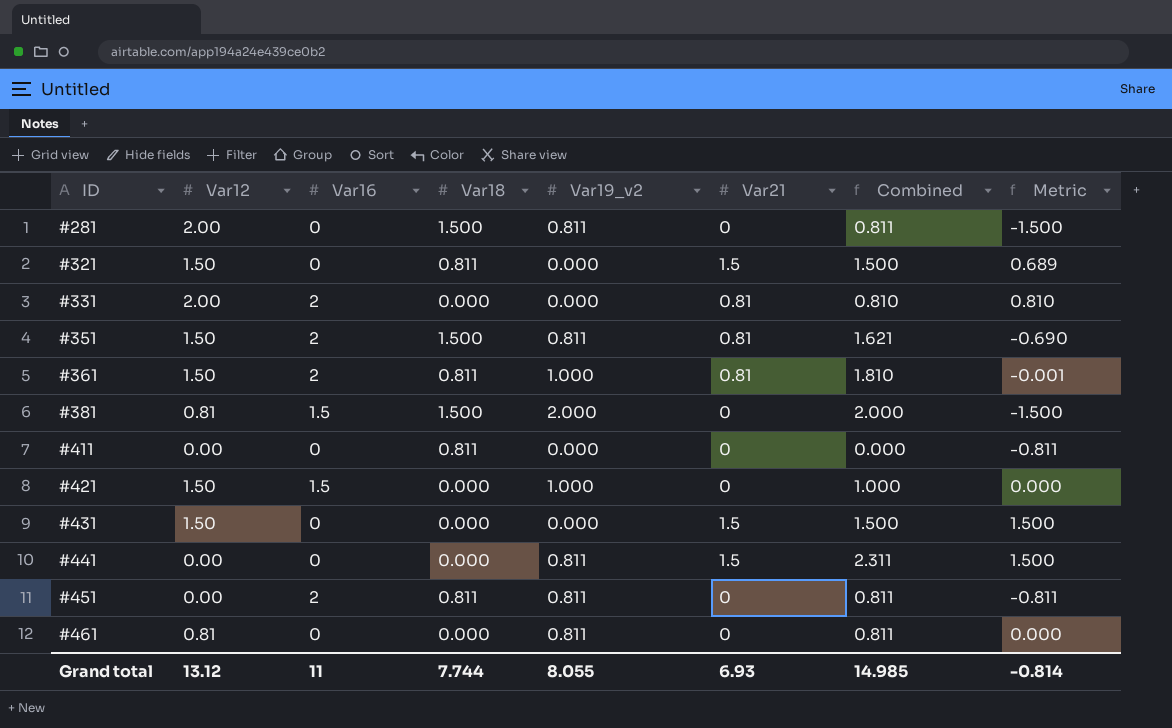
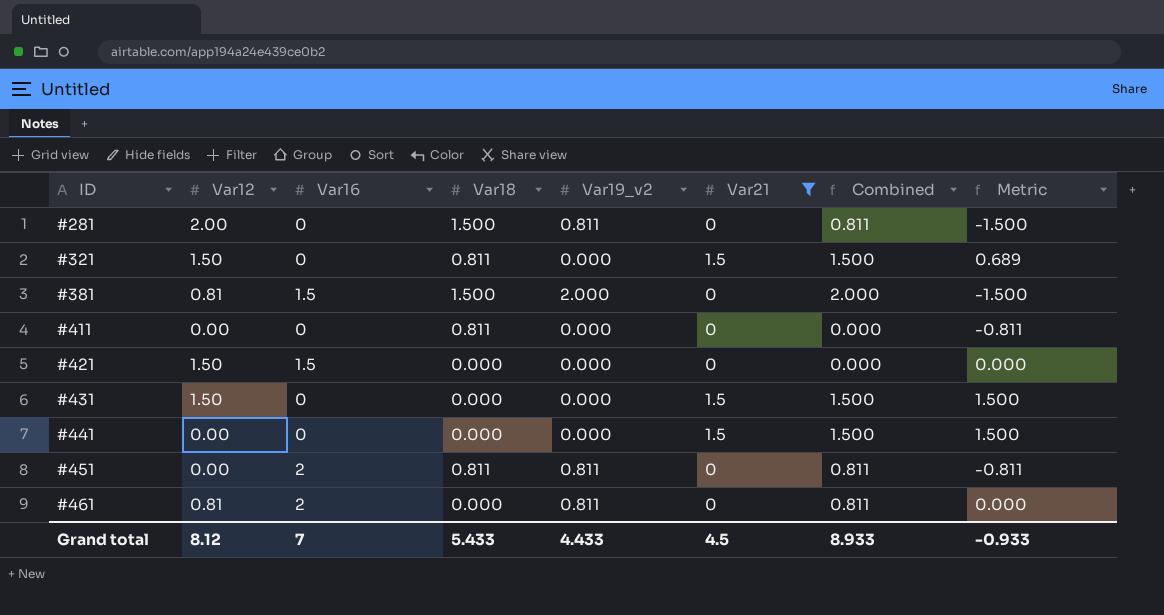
filter: none -> Var21 != 0.81
#421 | Var19_v2: 1.000 -> 0.000
#421 | Combined: 1.000 -> 0.000
#441 | Var19_v2: 0.811 -> 0.000
#441 | Combined: 2.311 -> 1.500
#461 | Var16: 0 -> 2
Grand total | Var12: 13.12 -> 8.12
Grand total | Var16: 11 -> 7
Grand total | Var18: 7.744 -> 5.433
Grand total | Var19_v2: 8.055 -> 4.433
Grand total | Var21: 6.93 -> 4.5
Grand total | Combined: 14.985 -> 8.933
Grand total | Metric: -0.814 -> -0.933

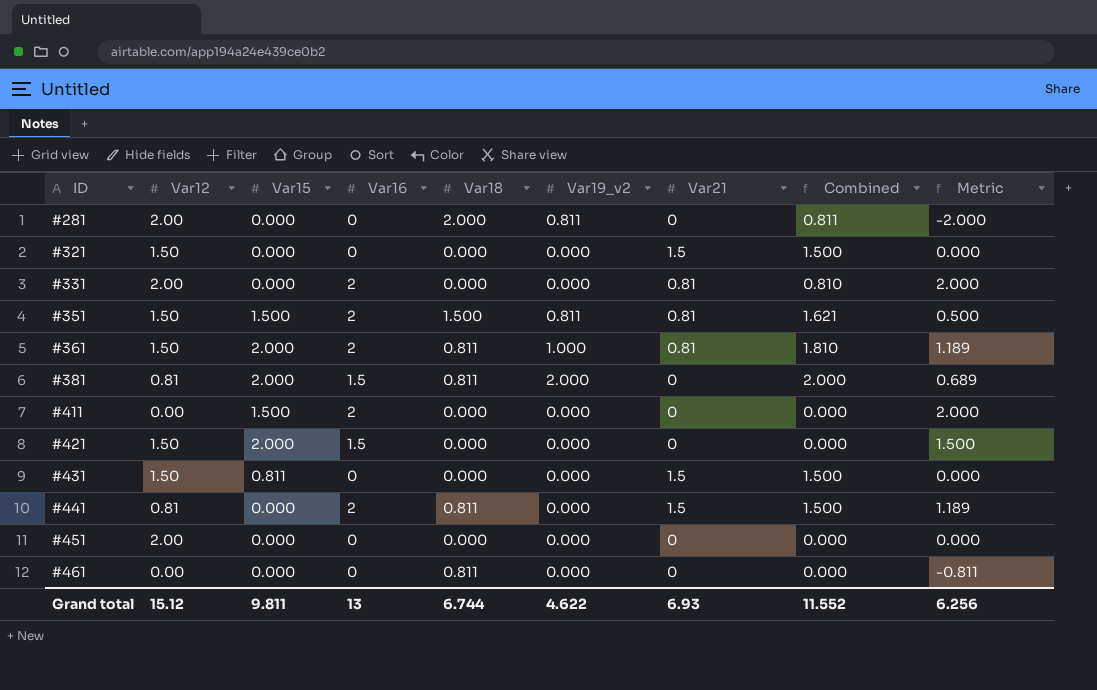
filter: Var21 != 0.81 -> none
column Var15 | position: none -> 3
column Metric | formula: [Var21] - [Var18] -> [Var16] - [Var18]
#281 | Var18: 1.500 -> 2.000
#321 | Var18: 0.811 -> 0.000
#381 | Var18: 1.500 -> 0.811
#411 | Var16: 0 -> 2
#411 | Var18: 0.811 -> 0.000
#441 | Var12: 0.00 -> 0.81
#441 | Var16: 0 -> 2
#441 | Var18: 0.000 -> 0.811
#451 | Var12: 0.00 -> 2.00
#451 | Var16: 2 -> 0
#451 | Var18: 0.811 -> 0.000
#451 | Var19_v2: 0.811 -> 0.000
#451 | Combined: 0.811 -> 0.000
#461 | Var12: 0.81 -> 0.00
#461 | Var16: 2 -> 0
#461 | Var18: 0.000 -> 0.811
#461 | Var19_v2: 0.811 -> 0.000
#461 | Combined: 0.811 -> 0.000
Grand total | Var12: 8.12 -> 15.12
Grand total | Var16: 7 -> 13
Grand total | Var18: 5.433 -> 6.744
Grand total | Var19_v2: 4.433 -> 4.622
Grand total | Var21: 4.5 -> 6.93
Grand total | Combined: 8.933 -> 11.552
Grand total | Metric: -0.933 -> 6.256

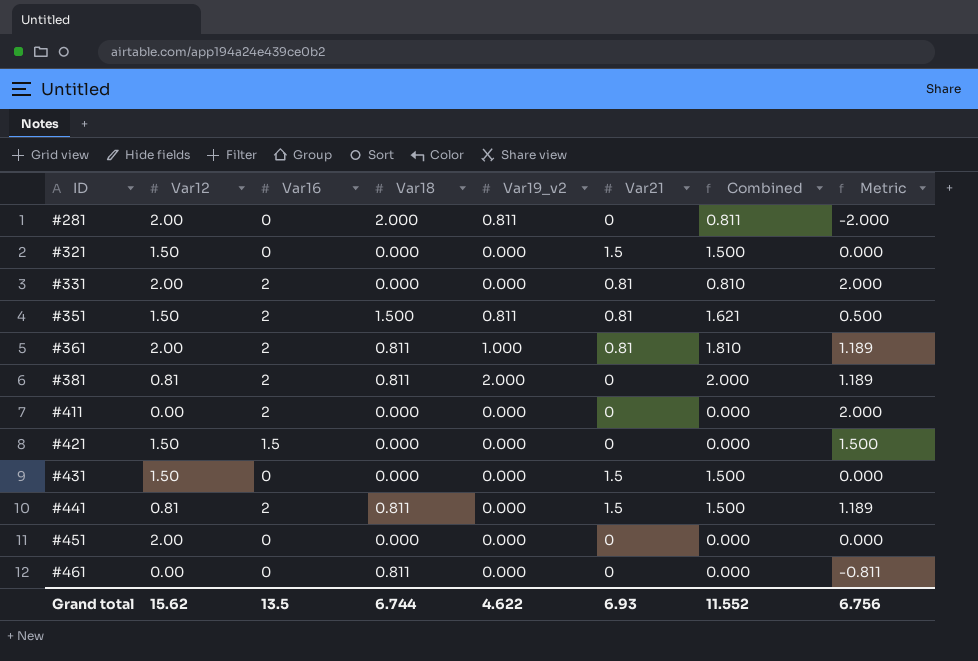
column Var15 | position: 3 -> none
#361 | Var12: 1.50 -> 2.00
#381 | Var16: 1.5 -> 2
#381 | Metric: 0.689 -> 1.189
Grand total | Var12: 15.12 -> 15.62
Grand total | Var16: 13 -> 13.5
Grand total | Metric: 6.256 -> 6.756

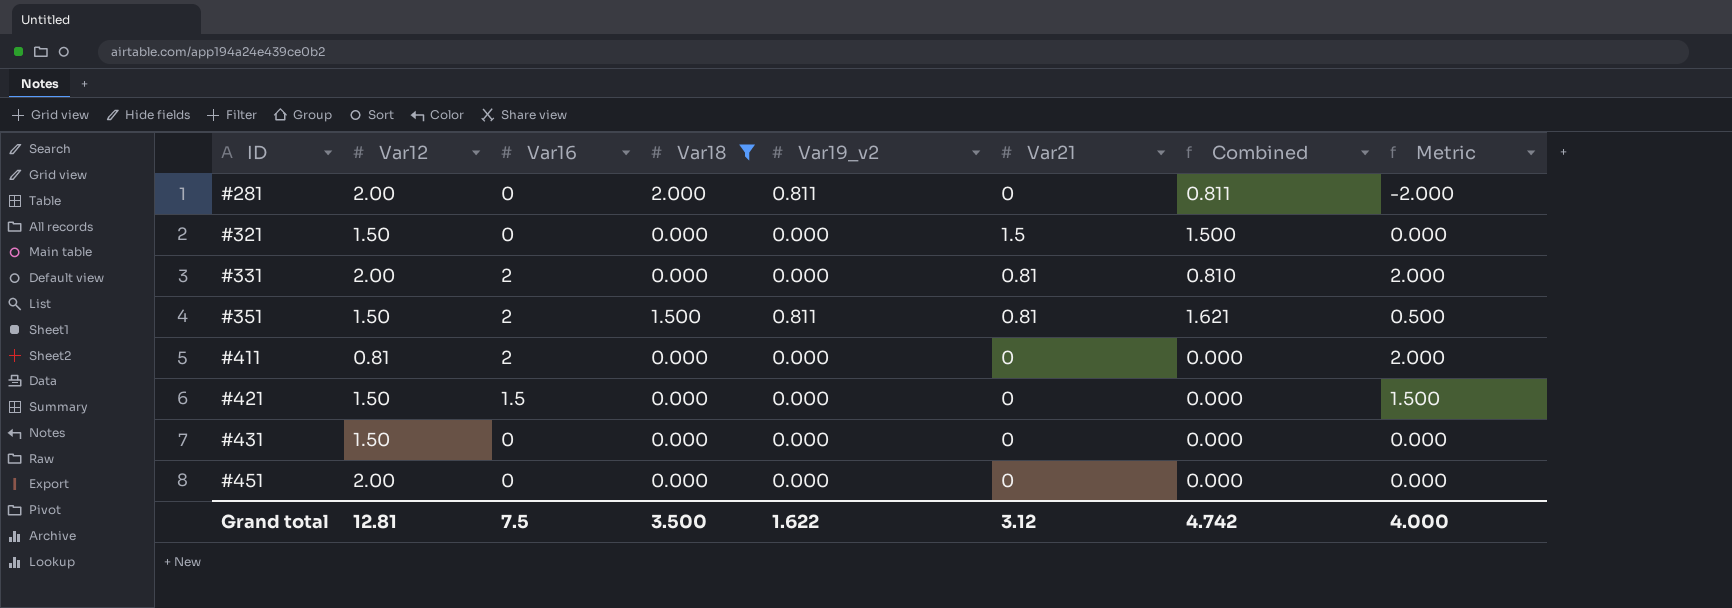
filter: none -> Var18 != 0.811
#411 | Var12: 0.00 -> 0.81
#431 | Var21: 1.5 -> 0
#431 | Combined: 1.500 -> 0.000
Grand total | Var12: 15.62 -> 12.81
Grand total | Var16: 13.5 -> 7.5
Grand total | Var18: 6.744 -> 3.500
Grand total | Var19_v2: 4.622 -> 1.622
Grand total | Var21: 6.93 -> 3.12
Grand total | Combined: 11.552 -> 4.742
Grand total | Metric: 6.756 -> 4.000

